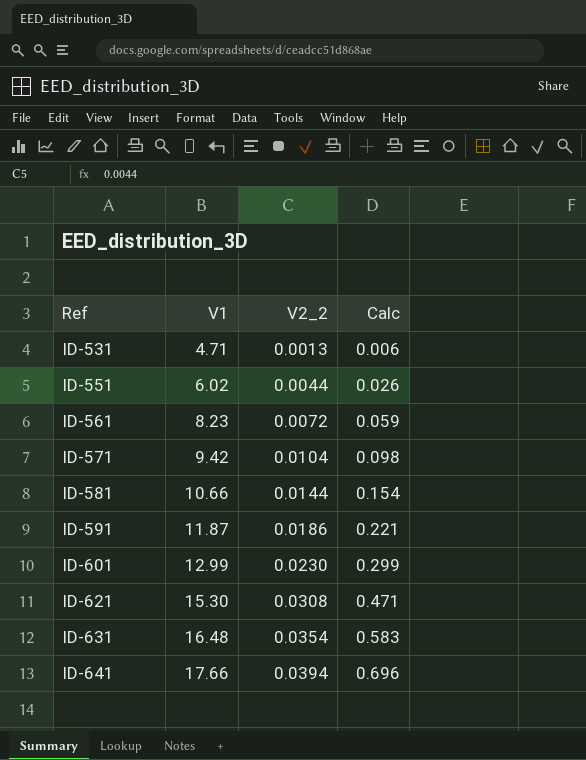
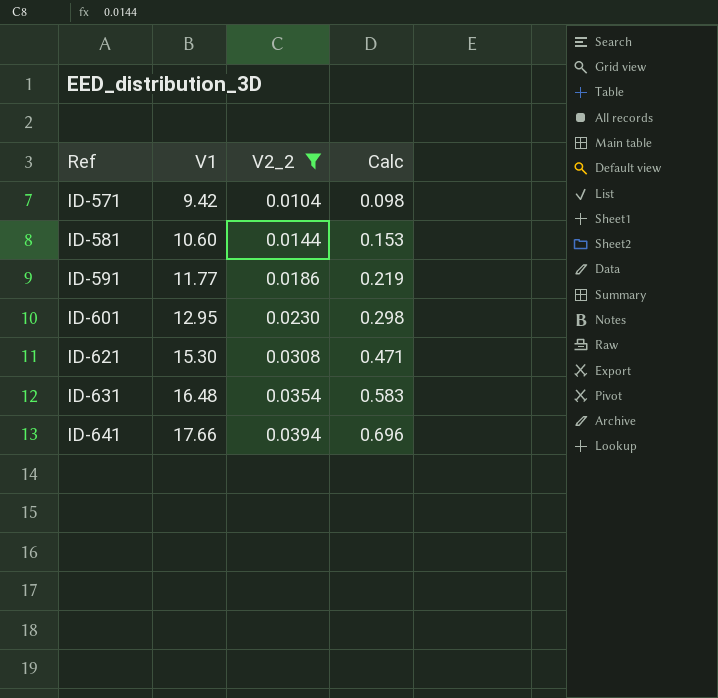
filter: none -> V2_2 >= 0.0104
ID-581 | V1: 10.66 -> 10.60
ID-581 | Calc: 0.154 -> 0.153
ID-591 | V1: 11.87 -> 11.77
ID-591 | Calc: 0.221 -> 0.219
ID-601 | V1: 12.99 -> 12.95
ID-601 | Calc: 0.299 -> 0.298

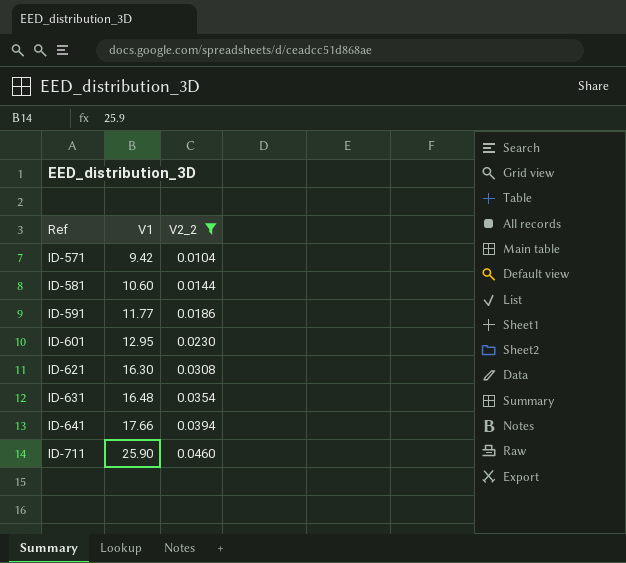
column Calc | formula: [V1] * [V2_2] -> none
ID-621 | V1: 15.30 -> 16.30
row ID-711: none -> 25.90 | 0.0460

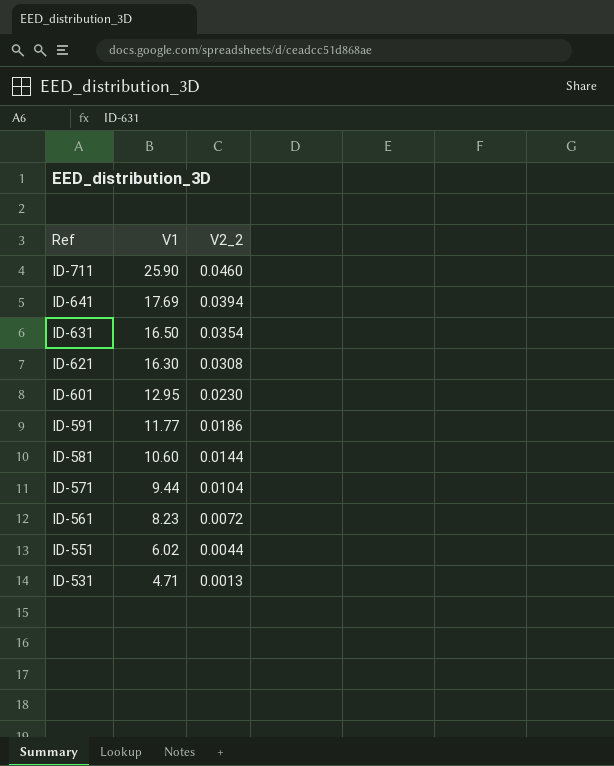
filter: V2_2 >= 0.0104 -> none
row order: Ref ascending -> Ref descending
ID-641 | V1: 17.66 -> 17.69
ID-631 | V1: 16.48 -> 16.50
ID-571 | V1: 9.42 -> 9.44

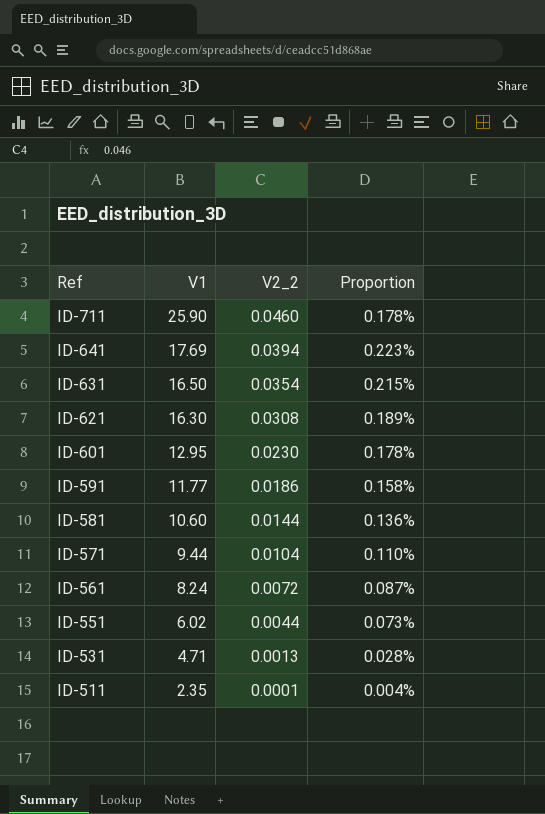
column Proportion | formula: none -> [V2_2] / [V1]
ID-561 | V1: 8.23 -> 8.24
row ID-511: none -> 2.35 | 0.0001 | 0.004%

